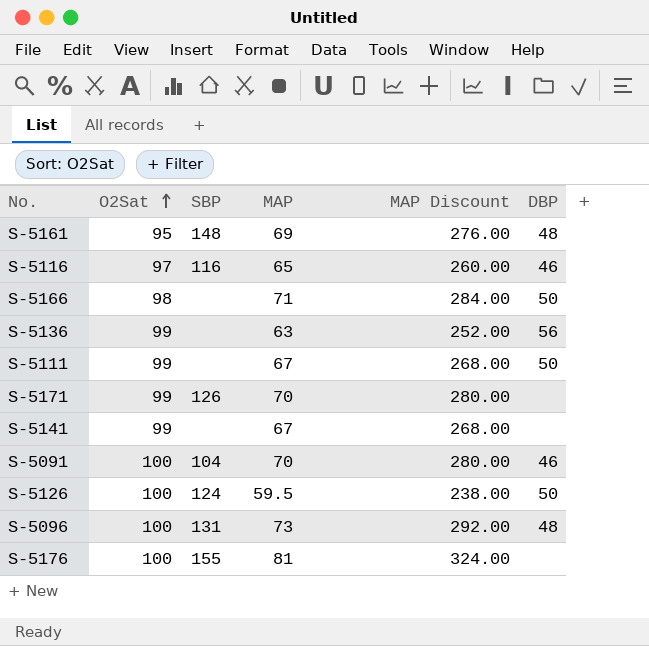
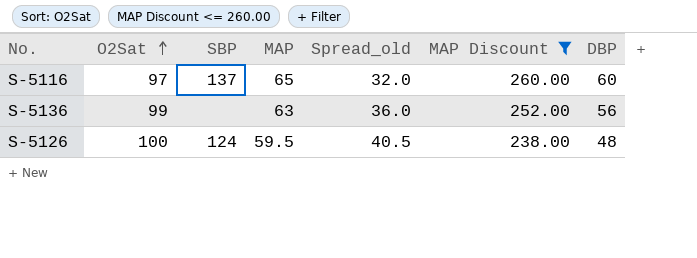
filter: none -> MAP Discount <= 260.00
column Spread_old | formula: none -> [O2Sat] - [MAP]
S-5116 | SBP: 116 -> 137
S-5116 | DBP: 46 -> 60
S-5126 | DBP: 50 -> 48

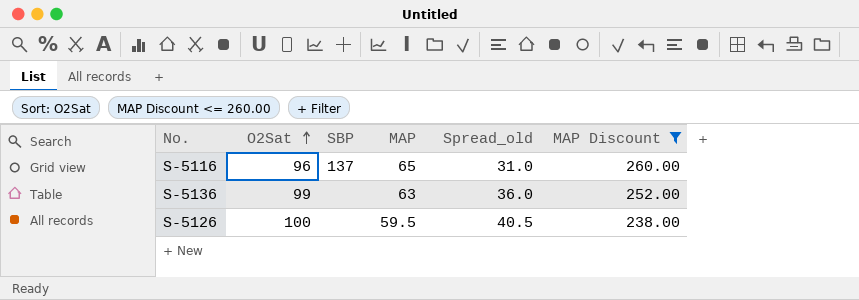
column DBP | position: 7 -> none
S-5116 | O2Sat: 97 -> 96
S-5116 | Spread_old: 32.0 -> 31.0
S-5126 | SBP: 124 -> none

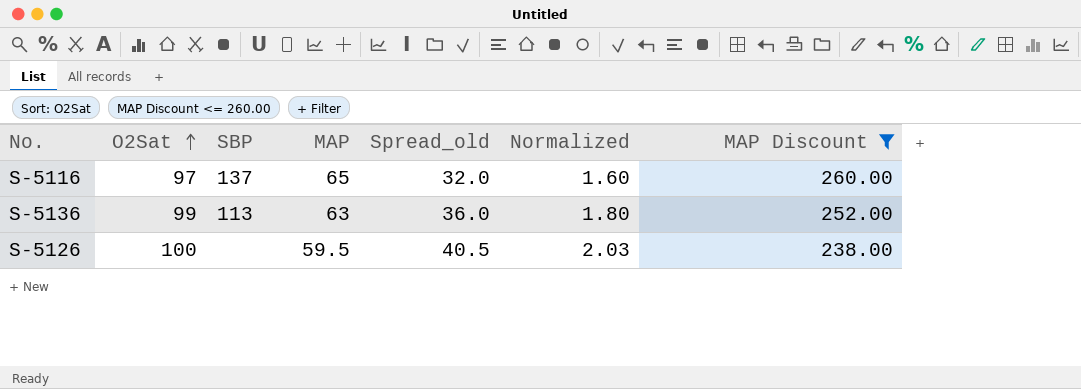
column Normalized | formula: none -> [Spread_old] * 0.05
S-5116 | O2Sat: 96 -> 97
S-5116 | Spread_old: 31.0 -> 32.0
S-5136 | SBP: none -> 113

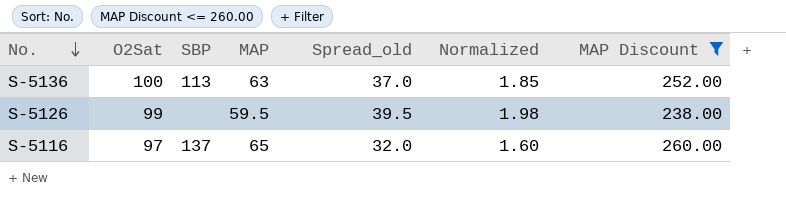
row order: O2Sat ascending -> No. descending
S-5136 | O2Sat: 99 -> 100
S-5136 | Spread_old: 36.0 -> 37.0
S-5136 | Normalized: 1.80 -> 1.85
S-5126 | O2Sat: 100 -> 99
S-5126 | Spread_old: 40.5 -> 39.5
S-5126 | Normalized: 2.03 -> 1.98

